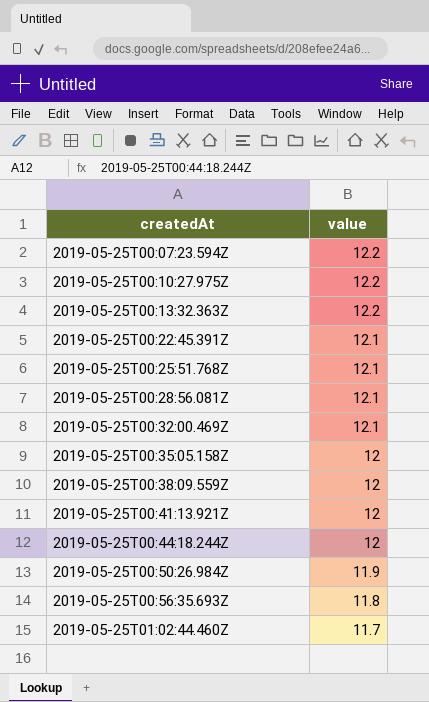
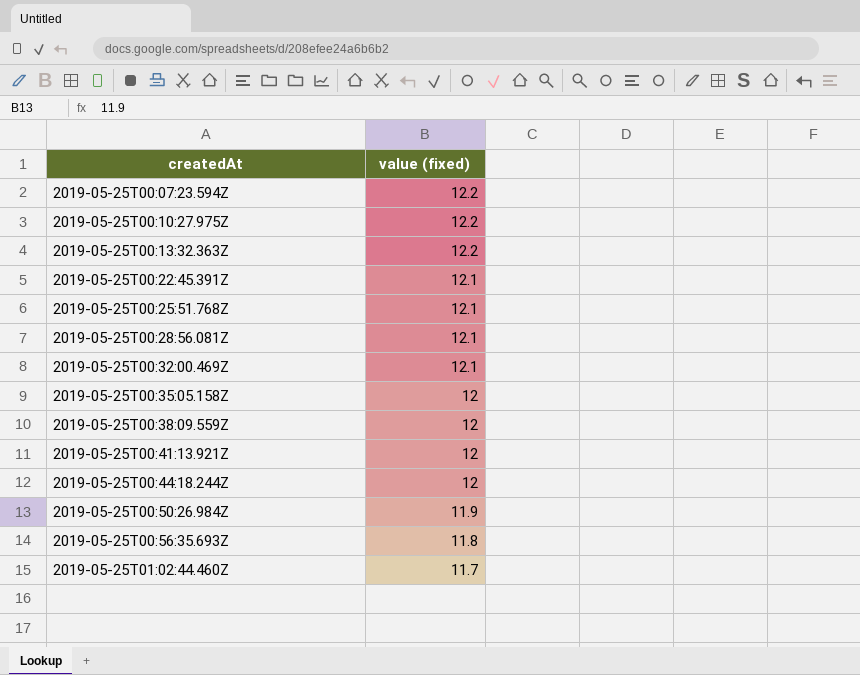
column name: value -> value (fixed)

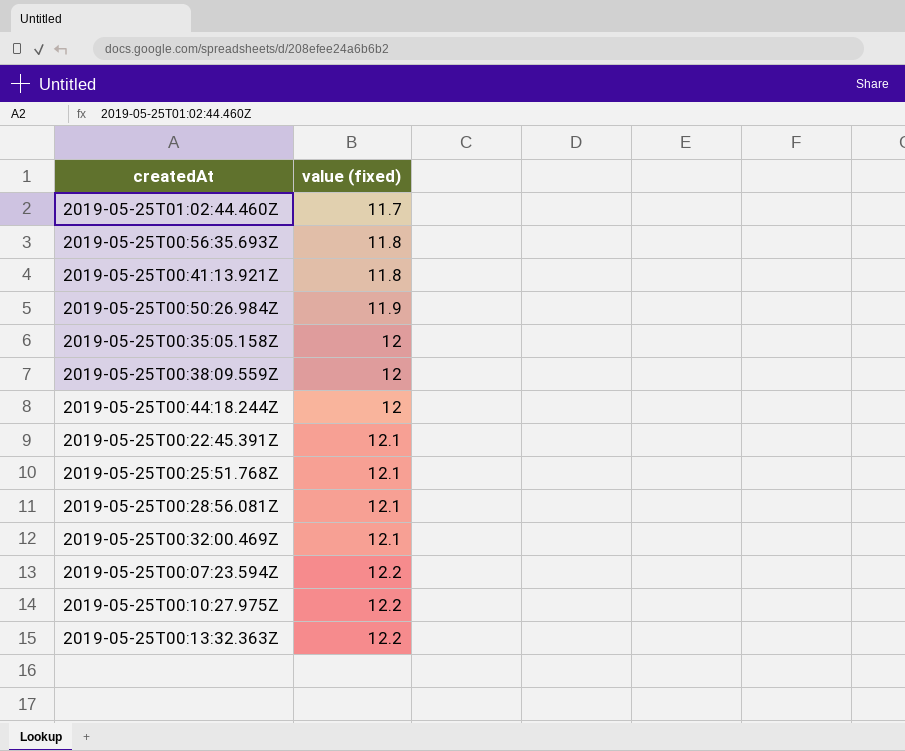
row order: createdAt ascending -> value (fixed) ascending
2019-05-25T00:41:13.921Z | value (fixed): 12 -> 11.8

